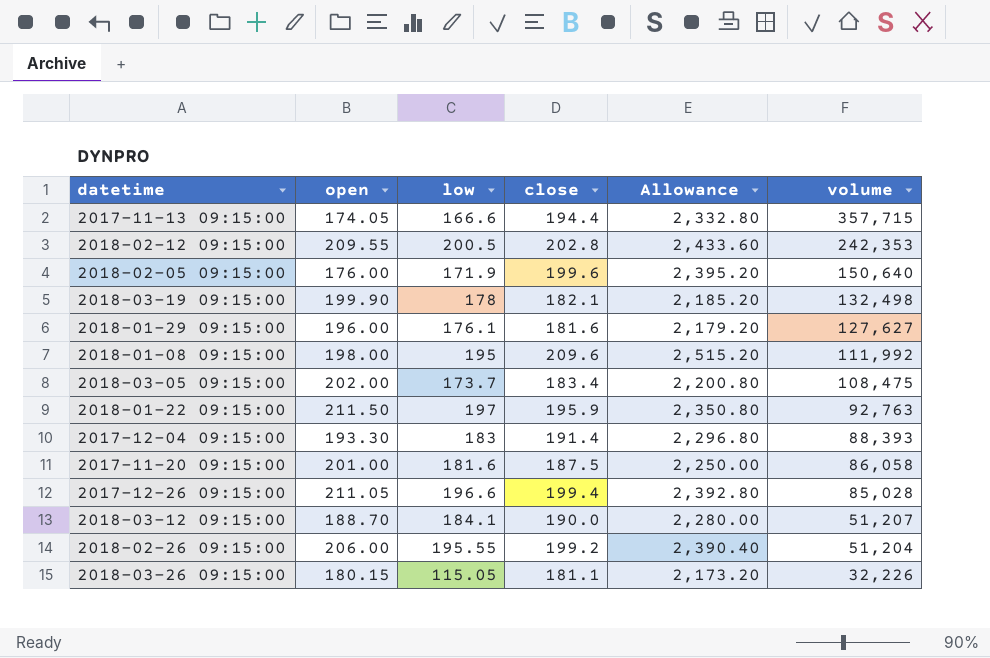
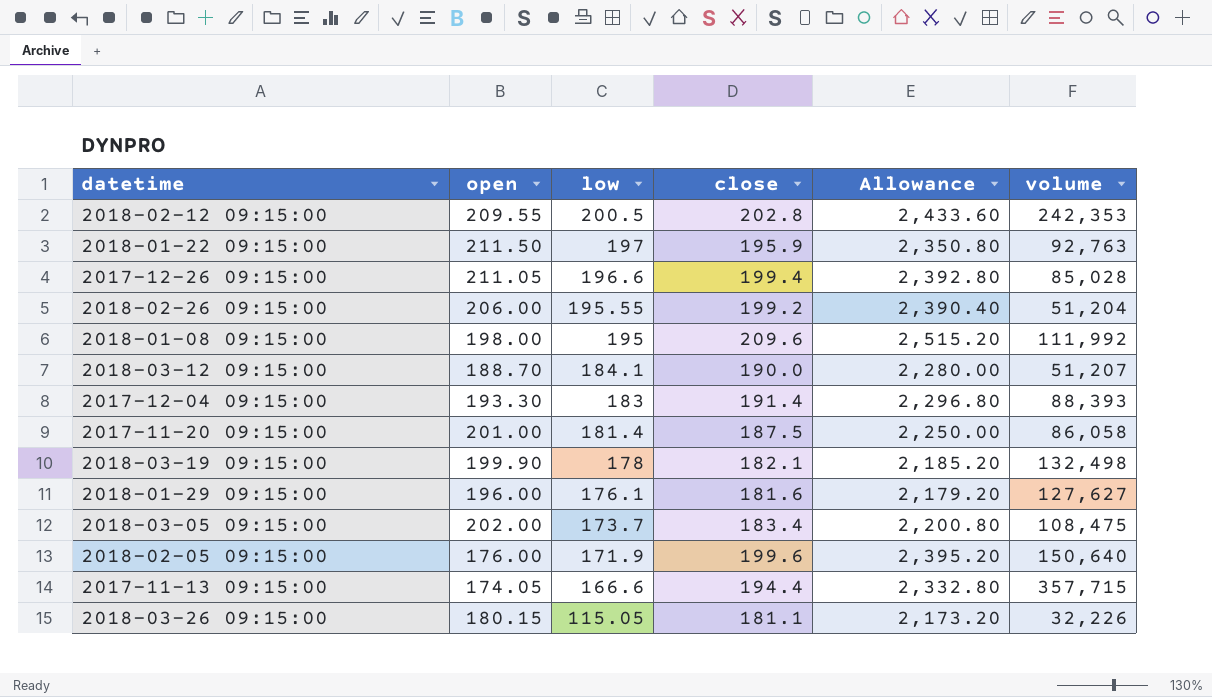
row order: volume descending -> low descending
2017-11-20 09:15:00 | low: 181.6 -> 181.4

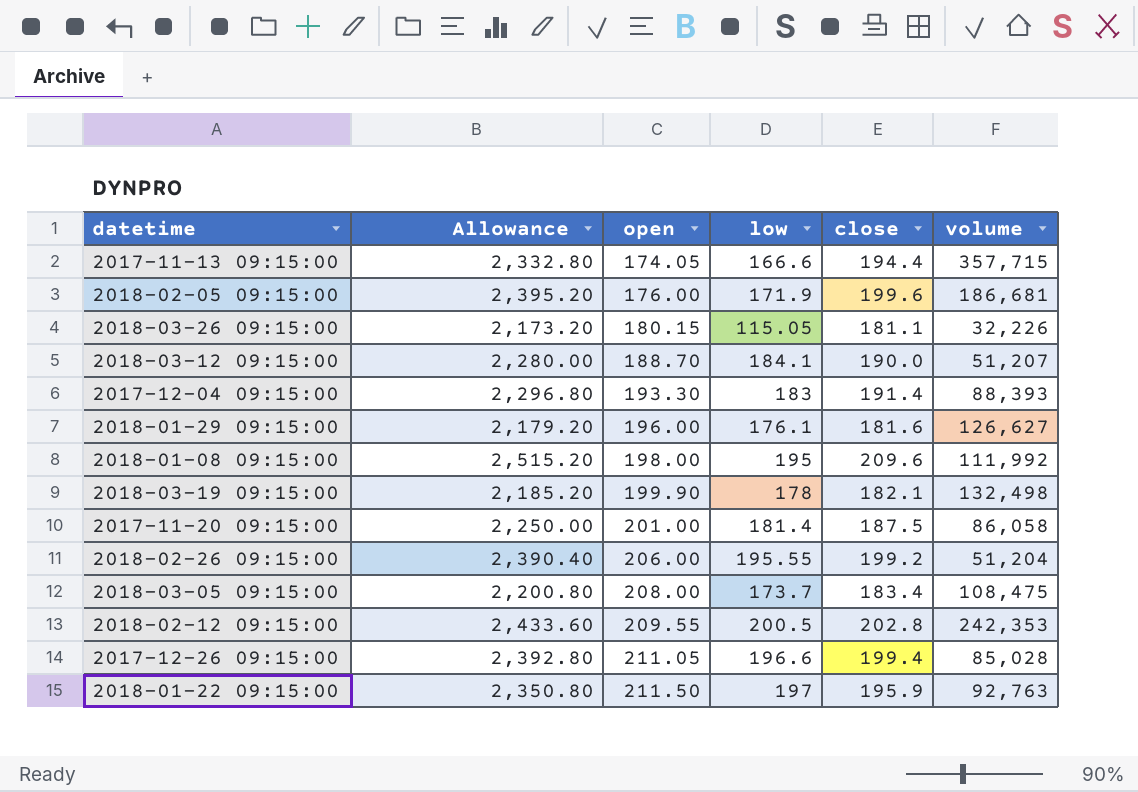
row order: low descending -> open ascending
column Allowance | position: 5 -> 2
2018-02-05 09:15:00 | volume: 150,640 -> 186,681
2018-01-29 09:15:00 | volume: 127,627 -> 126,627
2018-03-05 09:15:00 | open: 202.00 -> 208.00

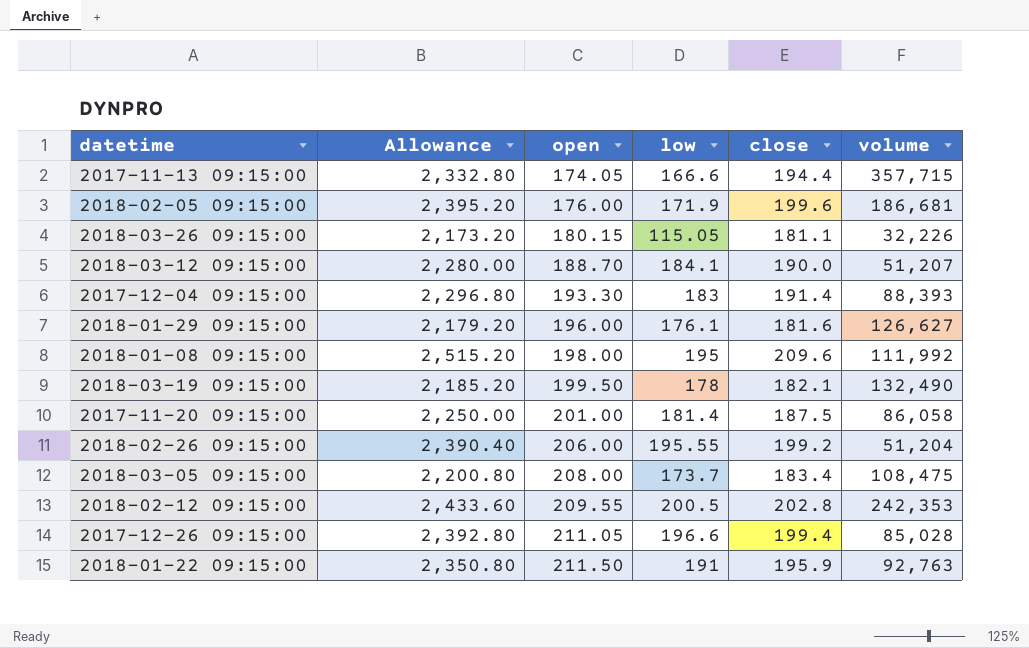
2018-03-19 09:15:00 | open: 199.90 -> 199.50
2018-03-19 09:15:00 | volume: 132,498 -> 132,490
2018-01-22 09:15:00 | low: 197 -> 191

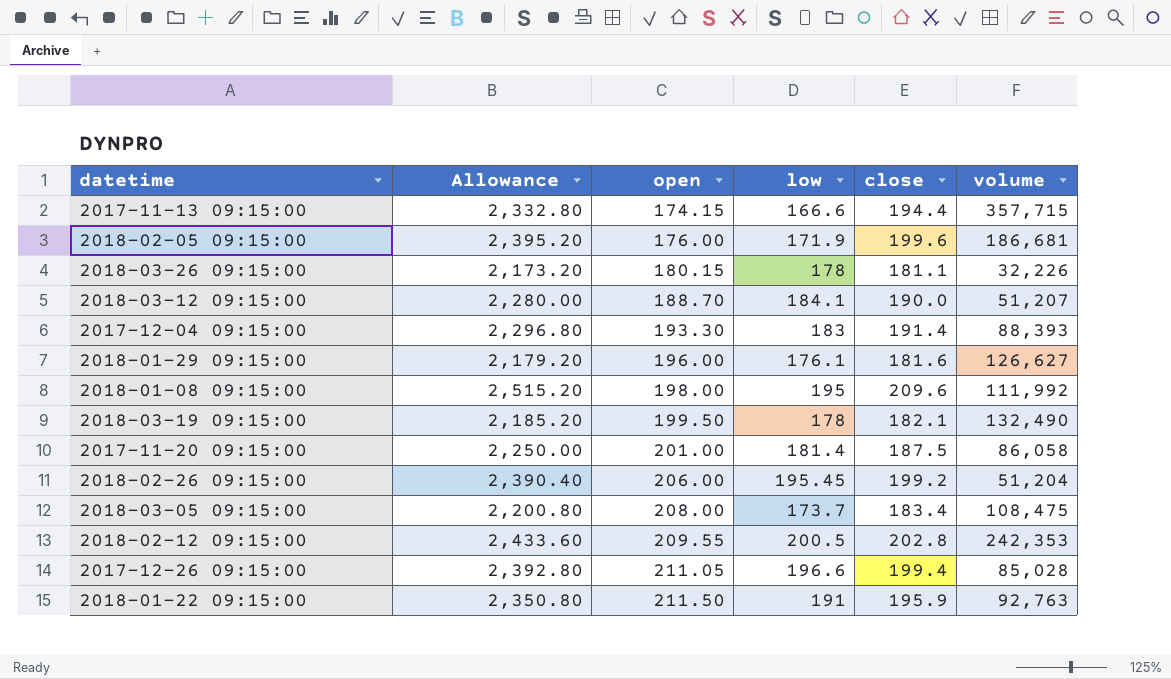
2017-11-13 09:15:00 | open: 174.05 -> 174.15
2018-03-26 09:15:00 | low: 115.05 -> 178
2018-02-26 09:15:00 | low: 195.55 -> 195.45

